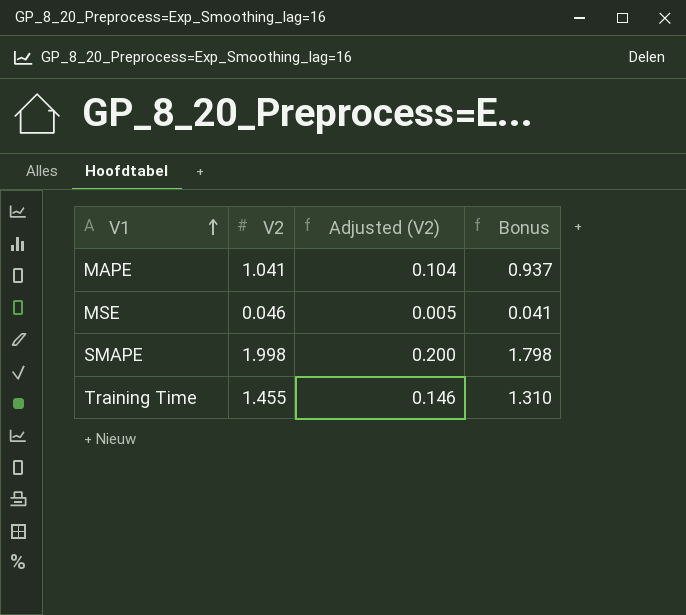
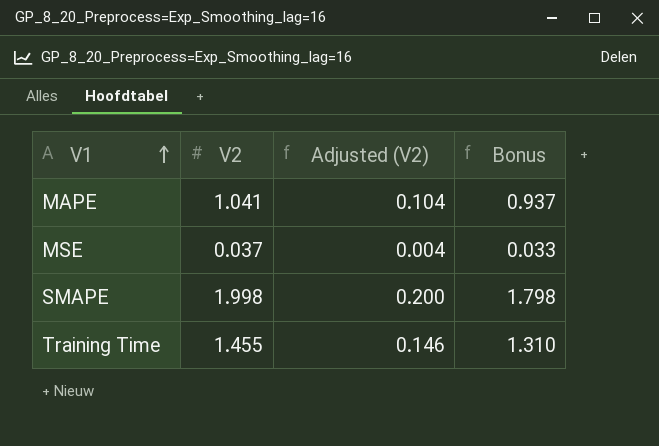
MSE | V2: 0.046 -> 0.037
MSE | Adjusted (V2): 0.005 -> 0.004
MSE | Bonus: 0.041 -> 0.033

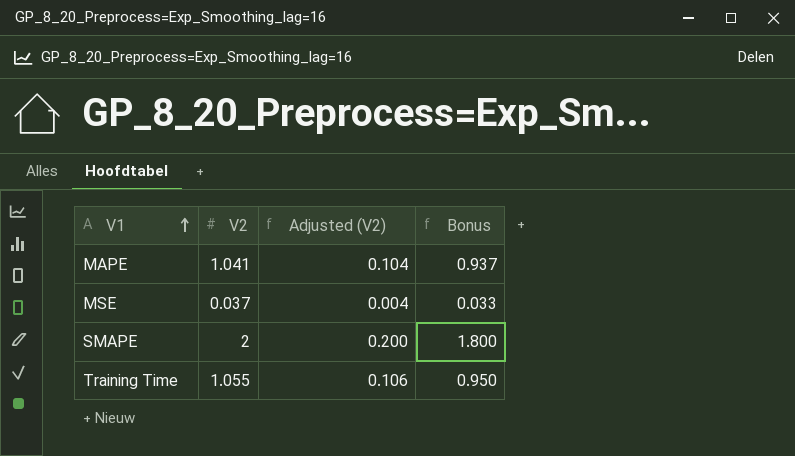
SMAPE | V2: 1.998 -> 2
SMAPE | Bonus: 1.798 -> 1.800
Training Time | V2: 1.455 -> 1.055
Training Time | Adjusted (V2): 0.146 -> 0.106
Training Time | Bonus: 1.310 -> 0.950

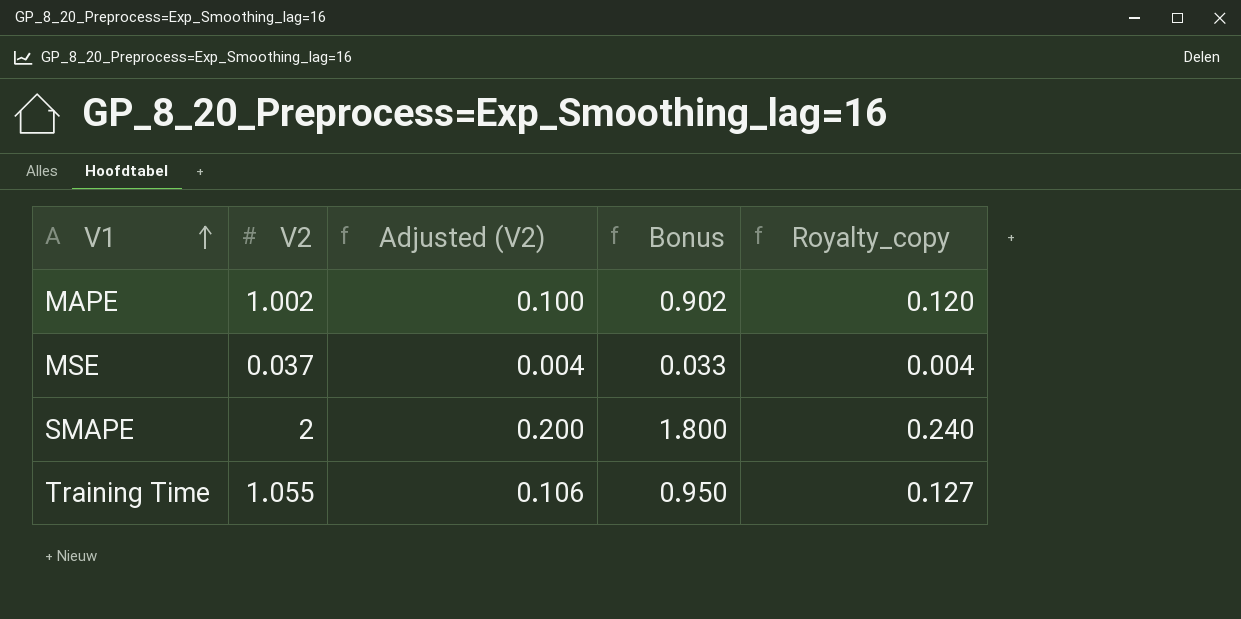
column Royalty_copy | formula: none -> [V2] * 0.12
MAPE | V2: 1.041 -> 1.002
MAPE | Adjusted (V2): 0.104 -> 0.100
MAPE | Bonus: 0.937 -> 0.902

